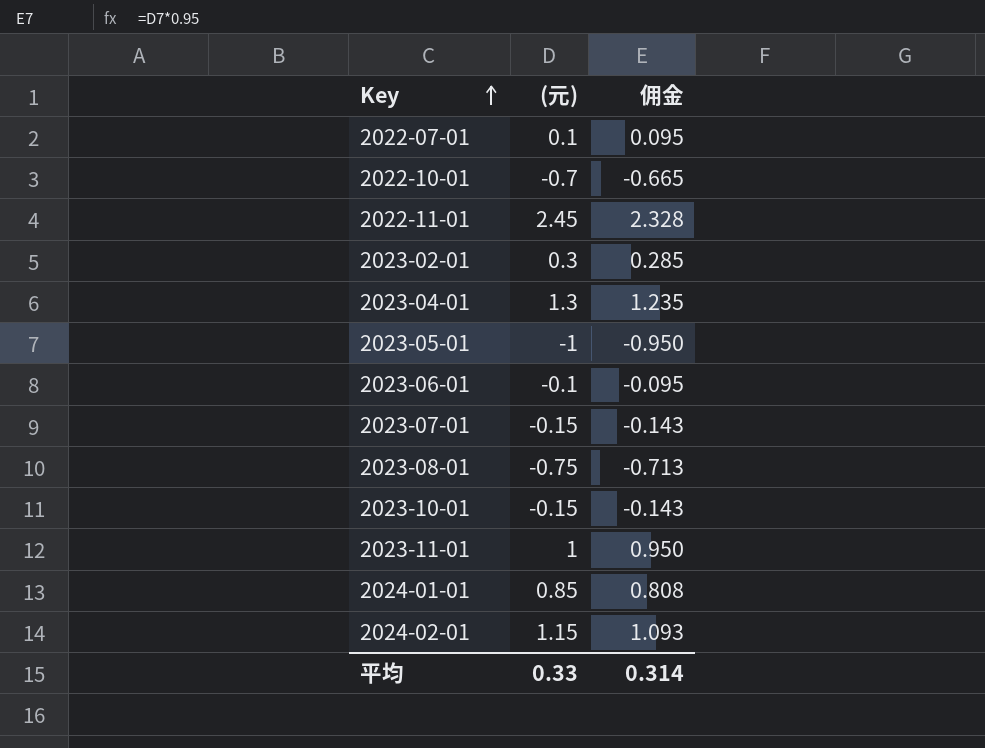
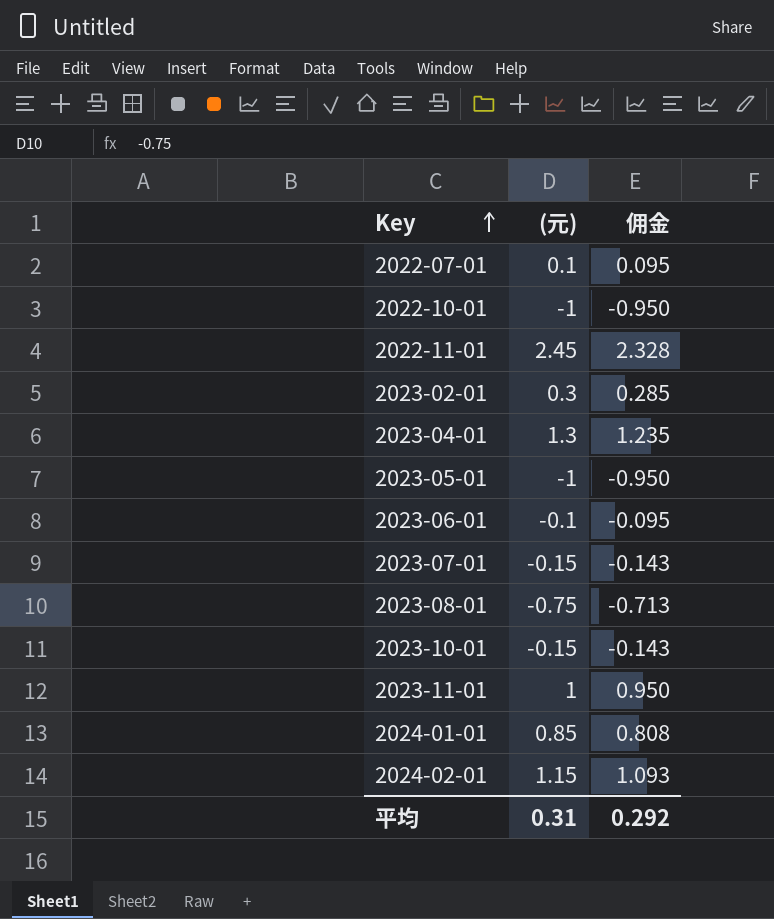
2022-10-01 | (元): -0.7 -> -1
2022-10-01 | 佣金: -0.665 -> -0.950
平均 | (元): 0.33 -> 0.31
平均 | 佣金: 0.314 -> 0.292

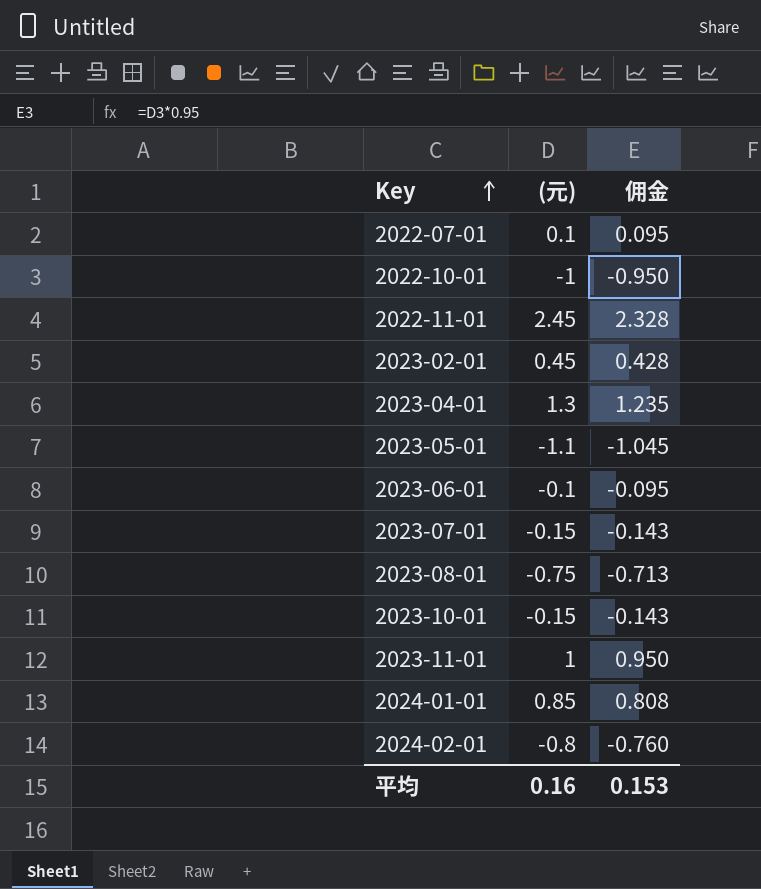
2023-02-01 | (元): 0.3 -> 0.45
2023-02-01 | 佣金: 0.285 -> 0.428
2023-05-01 | (元): -1 -> -1.1
2023-05-01 | 佣金: -0.950 -> -1.045
2024-02-01 | (元): 1.15 -> -0.8
2024-02-01 | 佣金: 1.093 -> -0.760
平均 | (元): 0.31 -> 0.16
平均 | 佣金: 0.292 -> 0.153

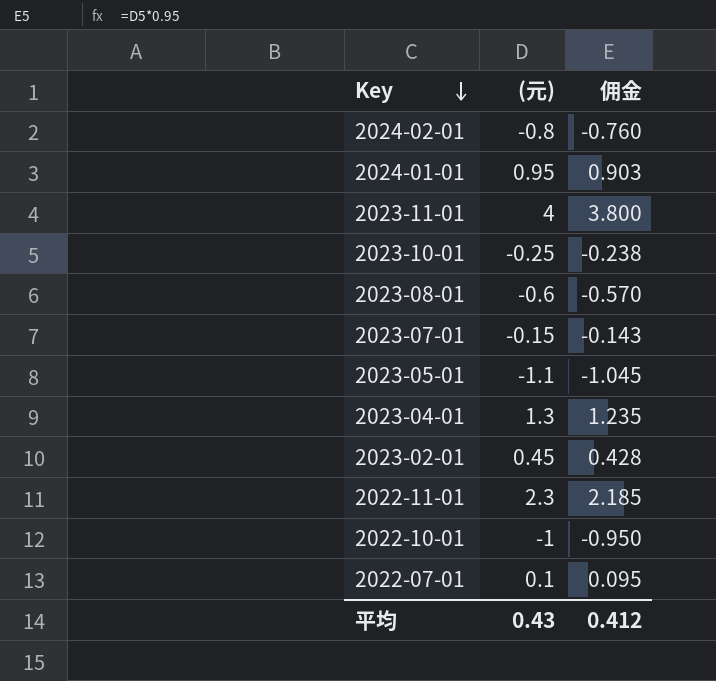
row order: Key ascending -> Key descending
row 2023-06-01: -0.1 | -0.095 -> none
2024-01-01 | (元): 0.85 -> 0.95
2024-01-01 | 佣金: 0.808 -> 0.903
2023-11-01 | (元): 1 -> 4
2023-11-01 | 佣金: 0.950 -> 3.800
2023-10-01 | (元): -0.15 -> -0.25
2023-10-01 | 佣金: -0.143 -> -0.238
2023-08-01 | (元): -0.75 -> -0.6
2023-08-01 | 佣金: -0.713 -> -0.570
2022-11-01 | (元): 2.45 -> 2.3
2022-11-01 | 佣金: 2.328 -> 2.185
平均 | (元): 0.16 -> 0.43
平均 | 佣金: 0.153 -> 0.412

